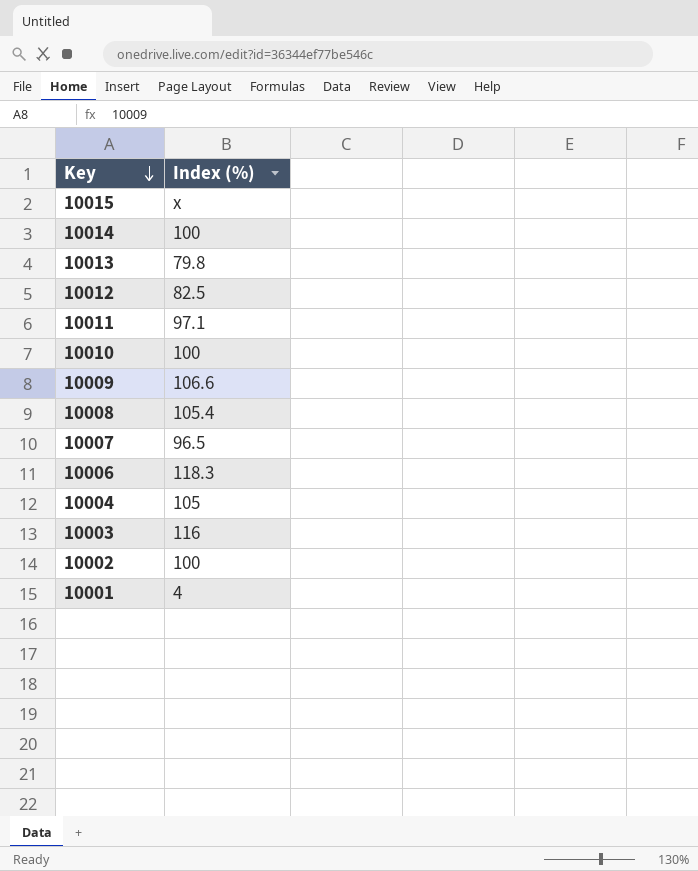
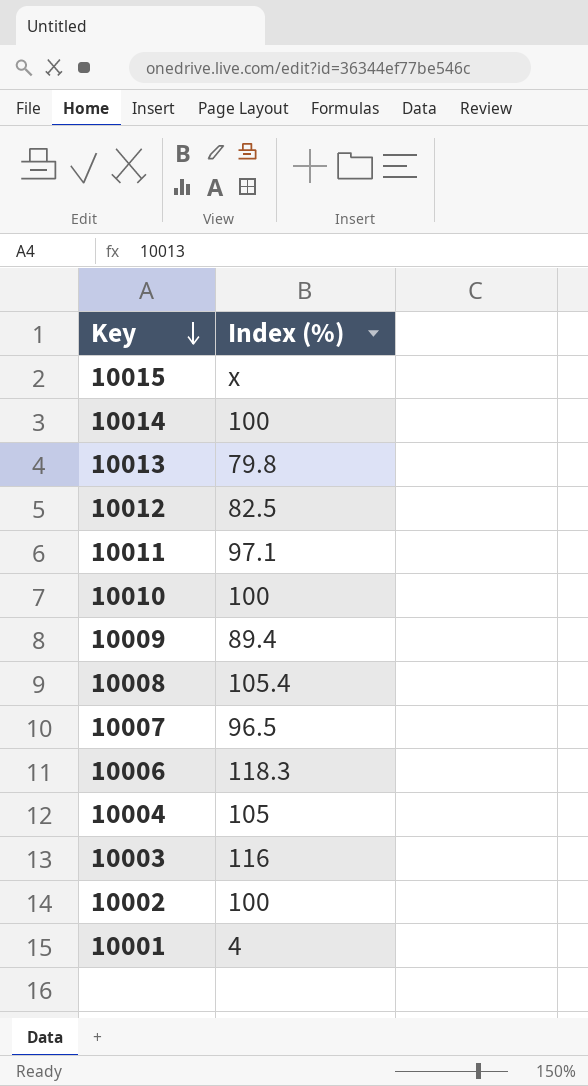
10009 | Index (%): 106.6 -> 89.4

